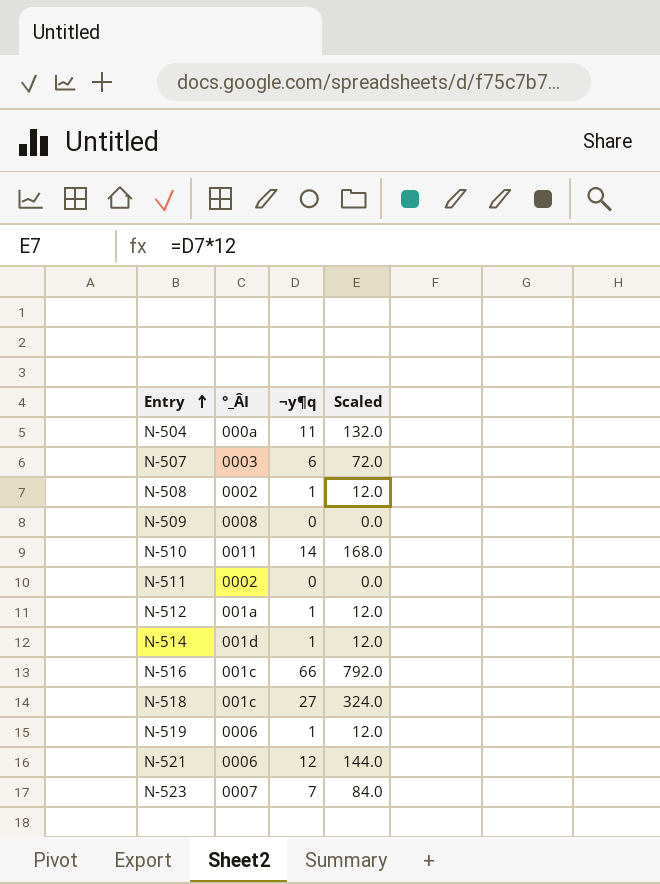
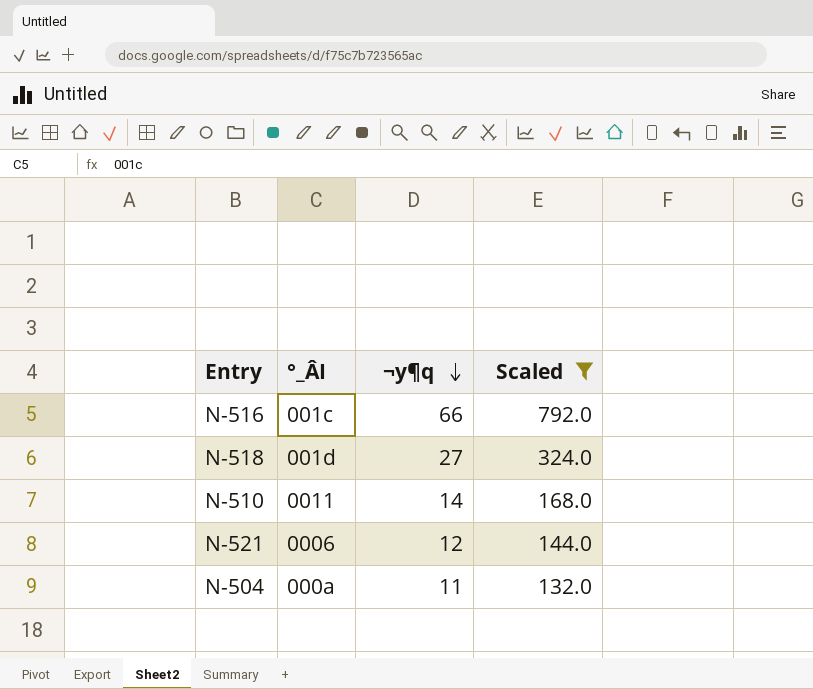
filter: none -> Scaled >= 132.0
row order: Entry ascending -> ¬y¶q descending
N-518 | °_ÂI: 001c -> 001d

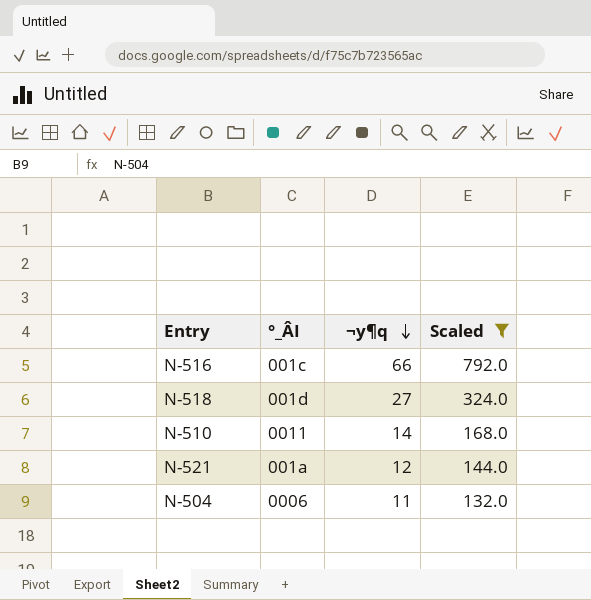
N-521 | °_ÂI: 0006 -> 001a
N-504 | °_ÂI: 000a -> 0006

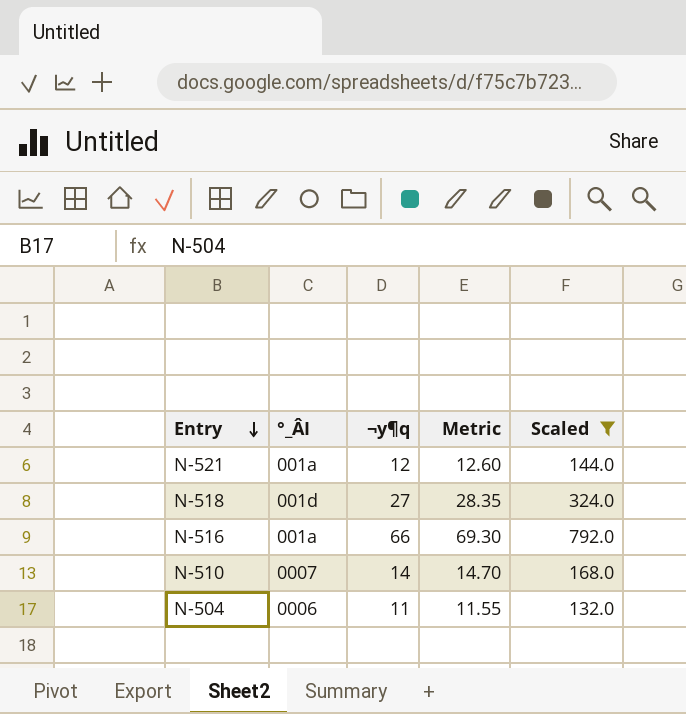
row order: ¬y¶q descending -> Entry descending
column Metric | formula: none -> [¬y¶q] * 1.05
N-516 | °_ÂI: 001c -> 001a
N-510 | °_ÂI: 0011 -> 0007

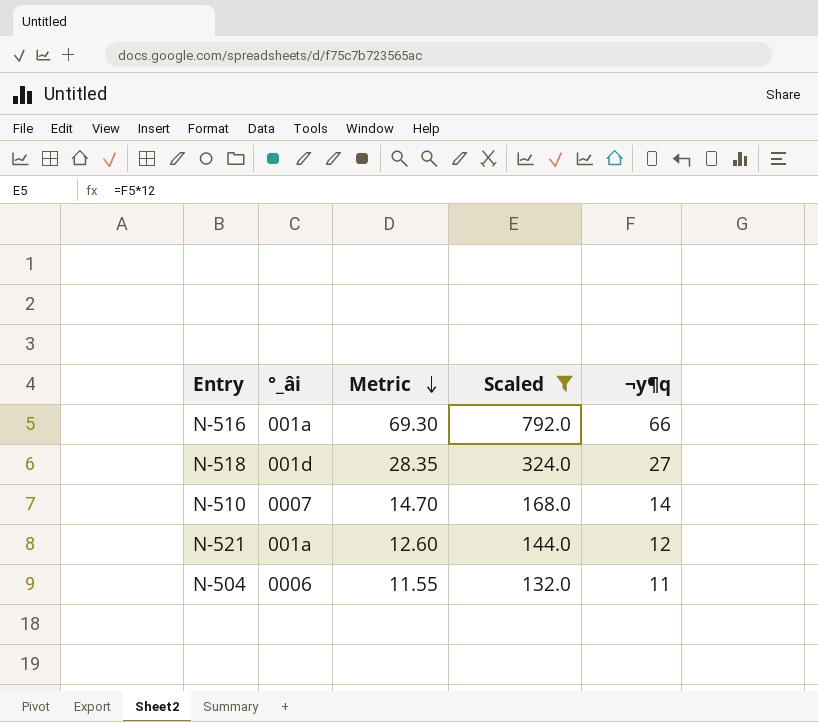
row order: Entry descending -> Metric descending
column name: °_ÂI -> °_âi
column ¬y¶q | position: 3 -> 5

